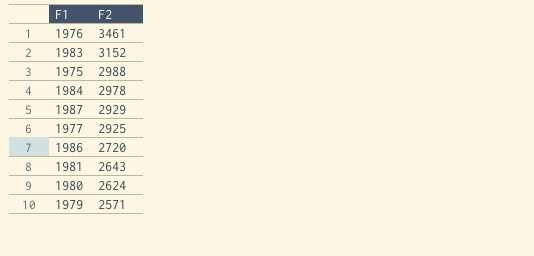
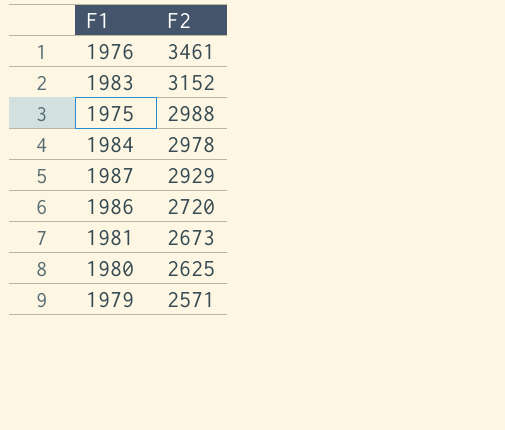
row 1977: 2925 -> none
1981 | F2: 2643 -> 2673
1980 | F2: 2624 -> 2625

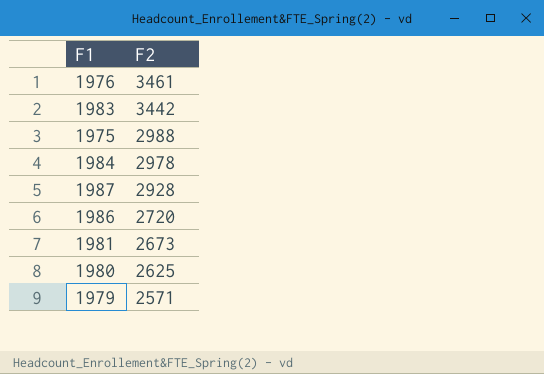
1983 | F2: 3152 -> 3442
1987 | F2: 2929 -> 2928

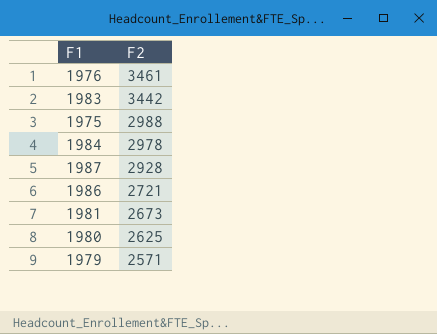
1986 | F2: 2720 -> 2721

